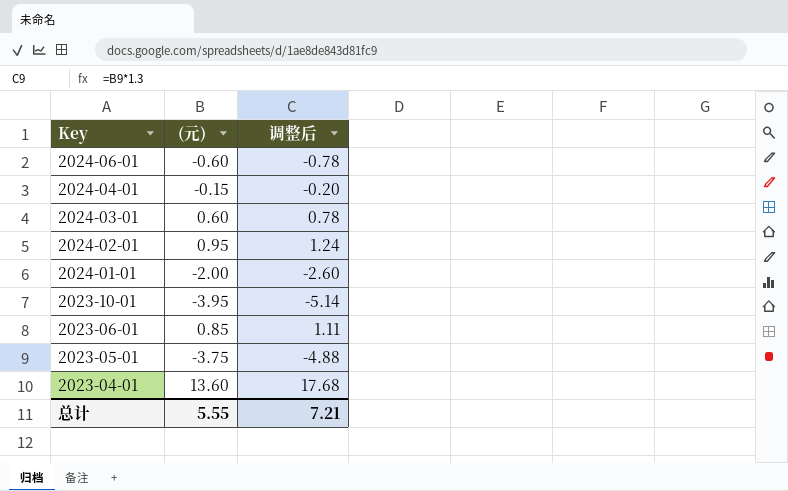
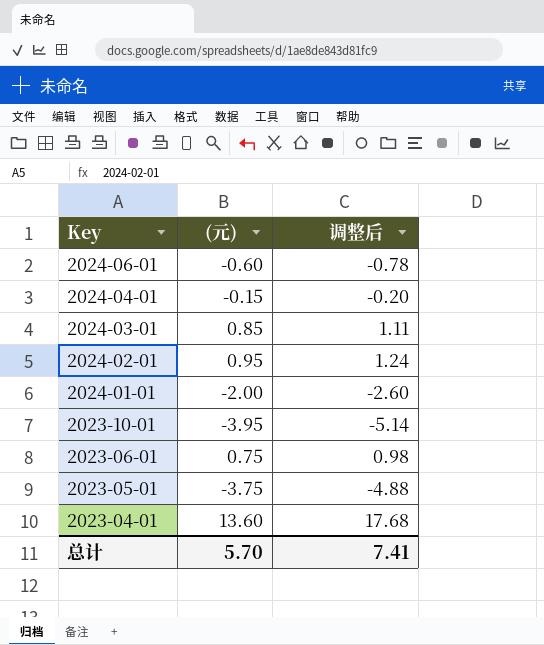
2024-03-01 | (元): 0.60 -> 0.85
2024-03-01 | 调整后: 0.78 -> 1.11
2023-06-01 | (元): 0.85 -> 0.75
2023-06-01 | 调整后: 1.11 -> 0.98
总计 | (元): 5.55 -> 5.70
总计 | 调整后: 7.21 -> 7.41

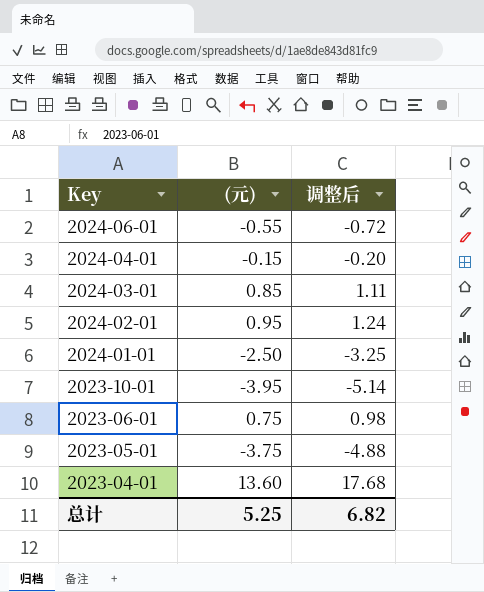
2024-06-01 | (元): -0.60 -> -0.55
2024-06-01 | 调整后: -0.78 -> -0.72
2024-01-01 | (元): -2.00 -> -2.50
2024-01-01 | 调整后: -2.60 -> -3.25
总计 | (元): 5.70 -> 5.25
总计 | 调整后: 7.41 -> 6.82

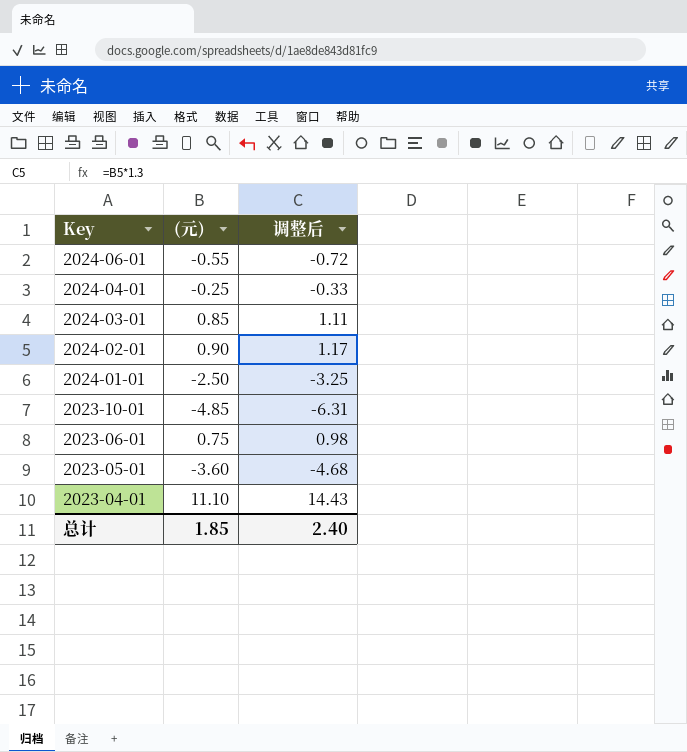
2024-04-01 | (元): -0.15 -> -0.25
2024-04-01 | 调整后: -0.20 -> -0.33
2024-02-01 | (元): 0.95 -> 0.90
2024-02-01 | 调整后: 1.24 -> 1.17
2023-10-01 | (元): -3.95 -> -4.85
2023-10-01 | 调整后: -5.14 -> -6.31
2023-05-01 | (元): -3.75 -> -3.60
2023-05-01 | 调整后: -4.88 -> -4.68
2023-04-01 | (元): 13.60 -> 11.10
2023-04-01 | 调整后: 17.68 -> 14.43
总计 | (元): 5.25 -> 1.85
总计 | 调整后: 6.82 -> 2.40

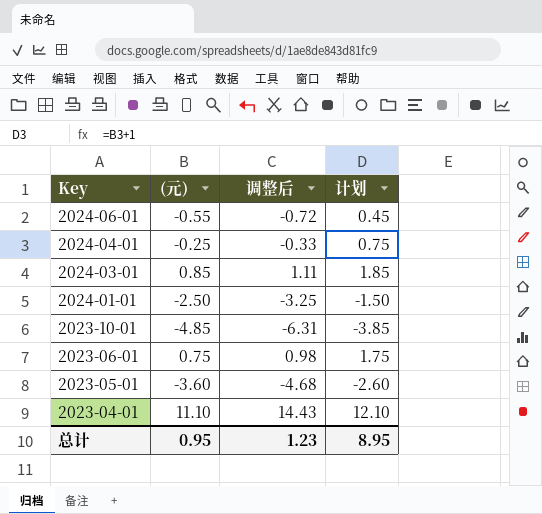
column 计划 | formula: none -> [(元)] + 1
row 2024-02-01: 0.90 | 1.17 -> none
总计 | (元): 1.85 -> 0.95
总计 | 调整后: 2.40 -> 1.23

